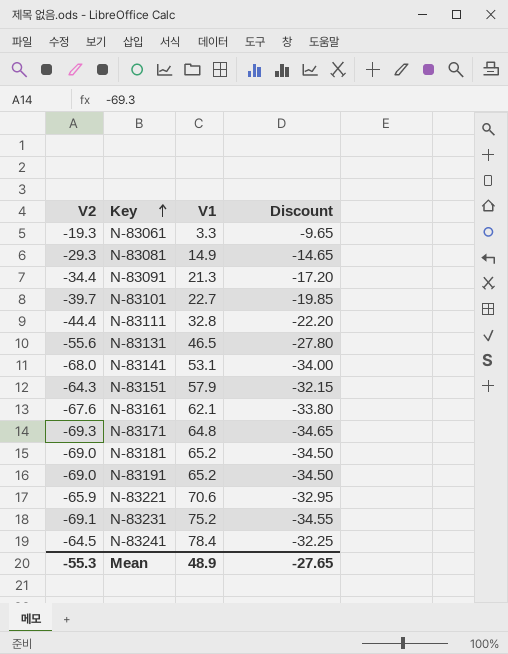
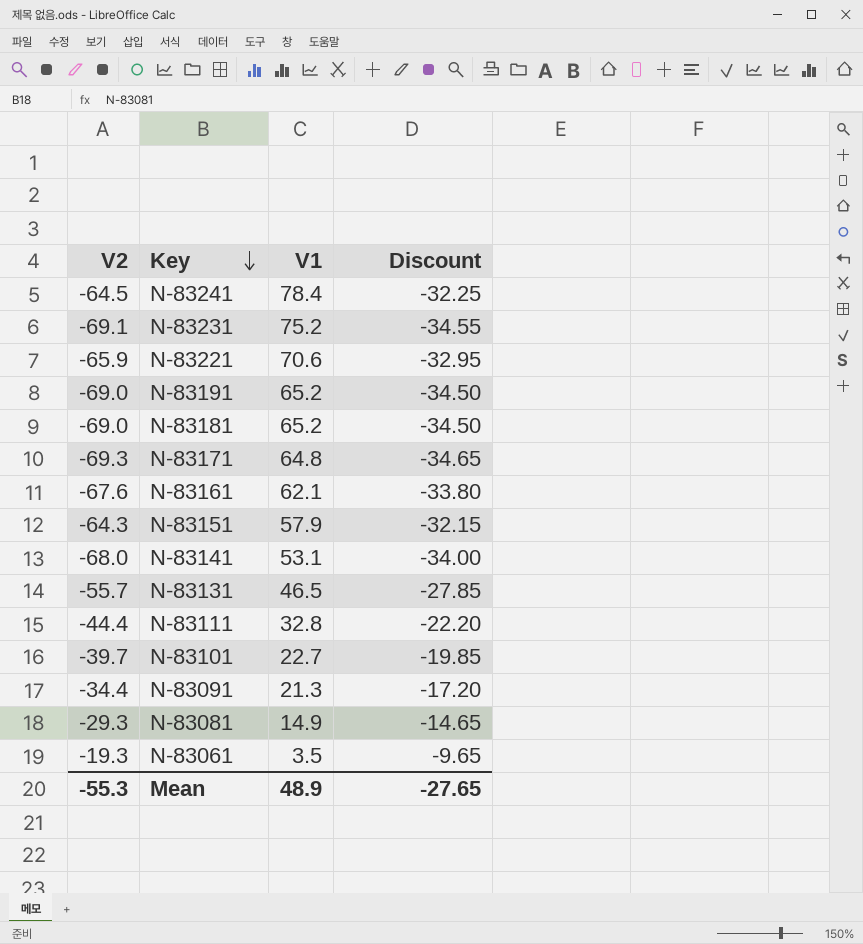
row order: Key ascending -> Key descending
N-83131 | V2: -55.6 -> -55.7
N-83131 | Discount: -27.80 -> -27.85
N-83061 | V1: 3.3 -> 3.5

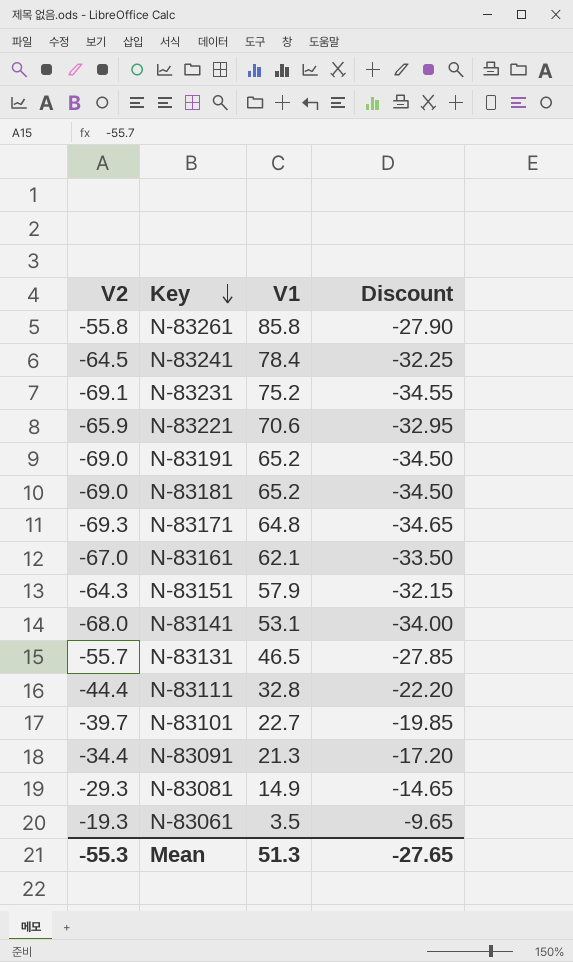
row N-83261: none -> -55.8 | 85.8 | -27.90
N-83161 | V2: -67.6 -> -67.0
N-83161 | Discount: -33.80 -> -33.50
Mean | V1: 48.9 -> 51.3

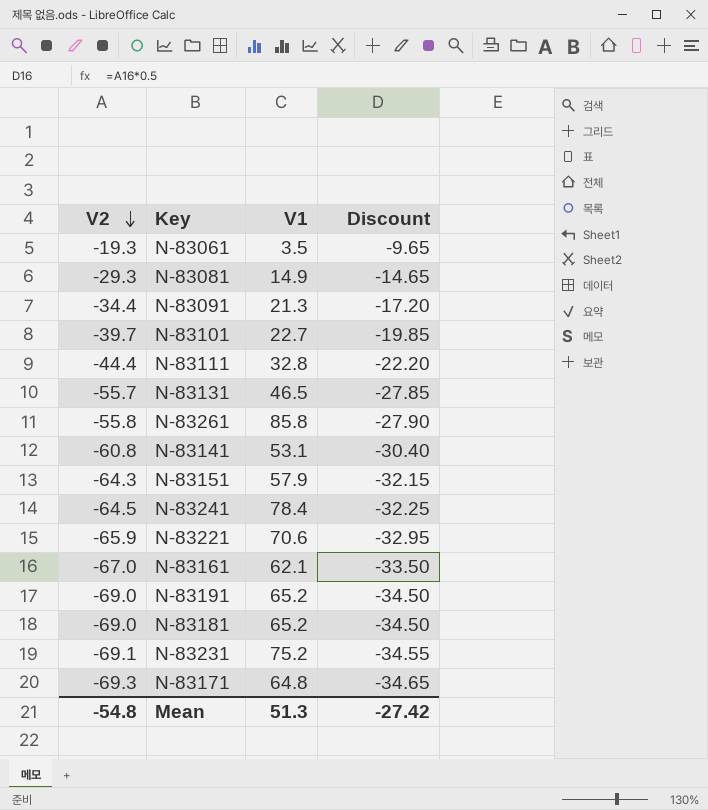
row order: Key descending -> V2 descending
N-83141 | V2: -68.0 -> -60.8
N-83141 | Discount: -34.00 -> -30.40
Mean | V2: -55.3 -> -54.8
Mean | Discount: -27.65 -> -27.42

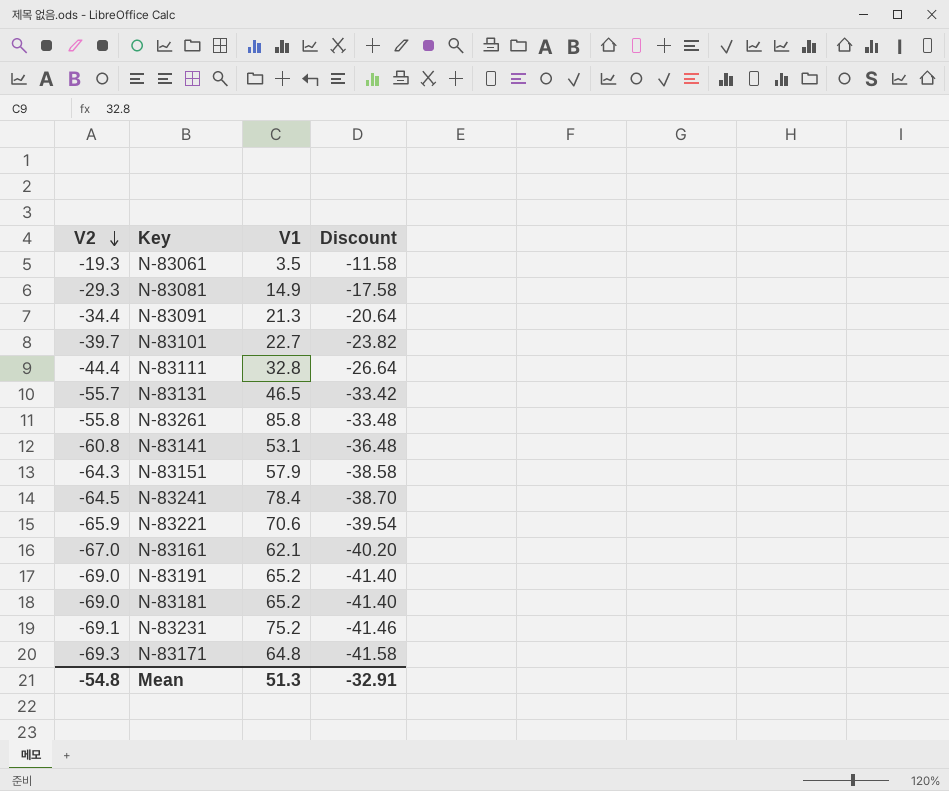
column Discount | formula: [V2] * 0.5 -> [V2] * 0.6
Mean | Discount: -27.42 -> -32.91

